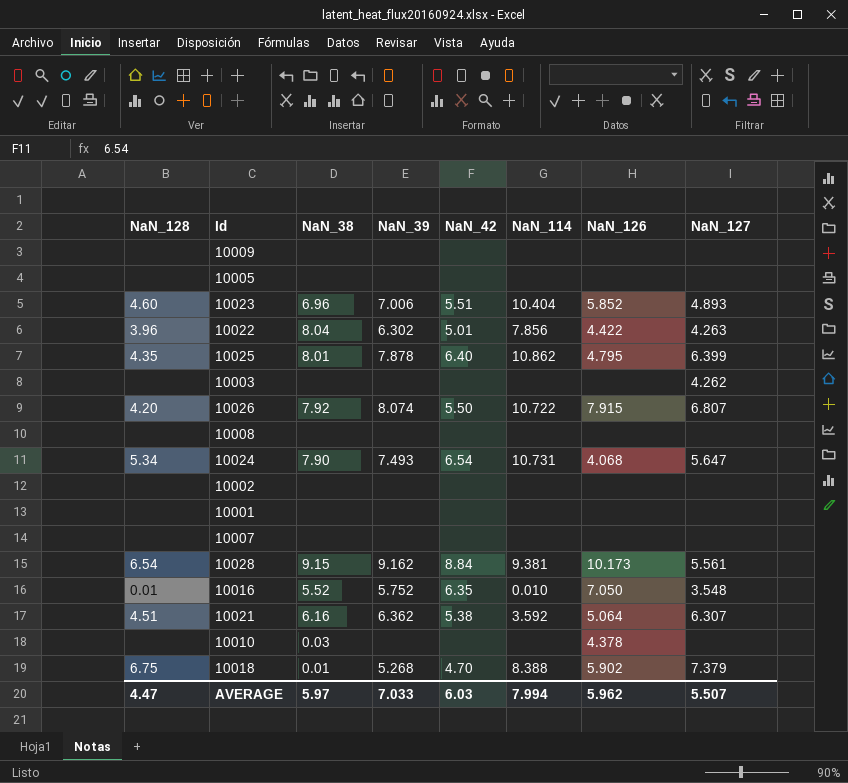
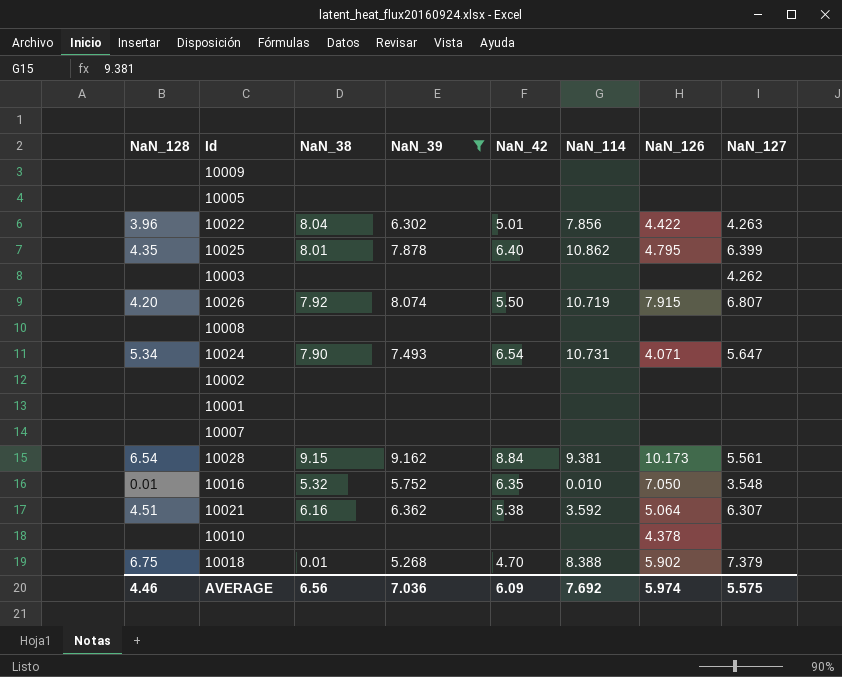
filter: none -> NaN_39 != 7.006
10026 | NaN_114: 10.722 -> 10.719
10024 | NaN_126: 4.068 -> 4.071
10016 | NaN_38: 5.52 -> 5.32
10010 | NaN_38: 0.03 -> none
AVERAGE | NaN_128: 4.47 -> 4.46
AVERAGE | NaN_38: 5.97 -> 6.56
AVERAGE | NaN_39: 7.033 -> 7.036
AVERAGE | NaN_42: 6.03 -> 6.09
AVERAGE | NaN_114: 7.994 -> 7.692
AVERAGE | NaN_126: 5.962 -> 5.974
AVERAGE | NaN_127: 5.507 -> 5.575

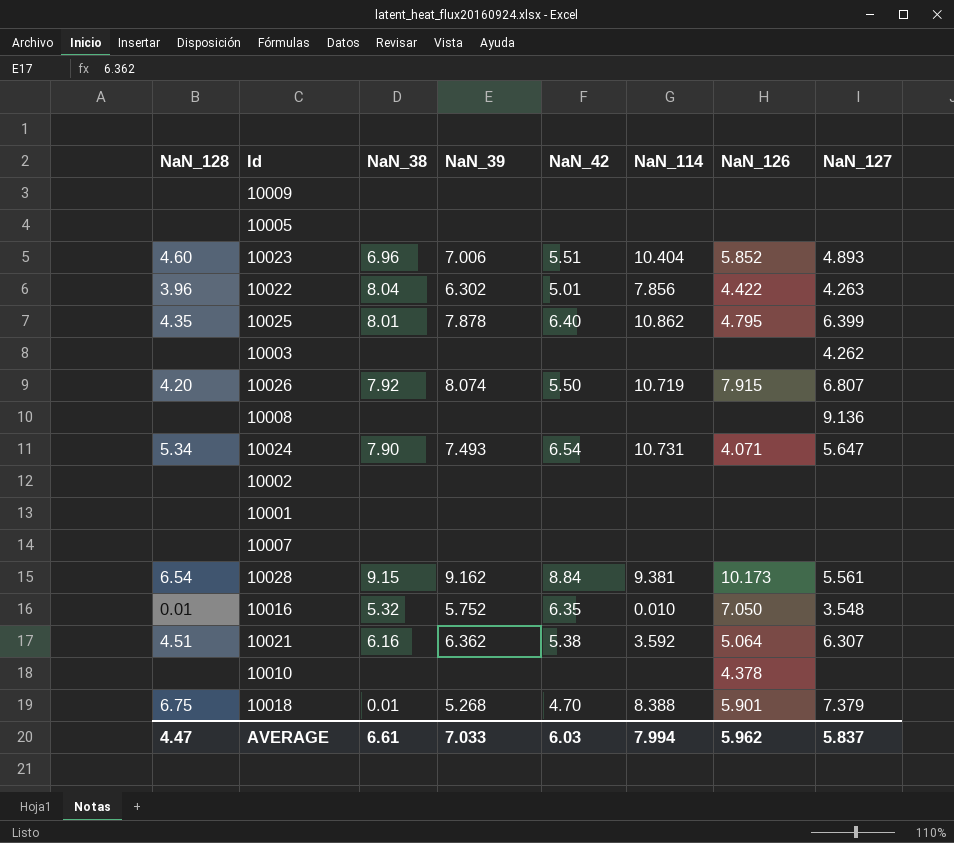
filter: NaN_39 != 7.006 -> none
10008 | NaN_127: none -> 9.136
10018 | NaN_126: 5.902 -> 5.901
AVERAGE | NaN_128: 4.46 -> 4.47
AVERAGE | NaN_38: 6.56 -> 6.61
AVERAGE | NaN_39: 7.036 -> 7.033
AVERAGE | NaN_42: 6.09 -> 6.03
AVERAGE | NaN_114: 7.692 -> 7.994
AVERAGE | NaN_126: 5.974 -> 5.962
AVERAGE | NaN_127: 5.575 -> 5.837

